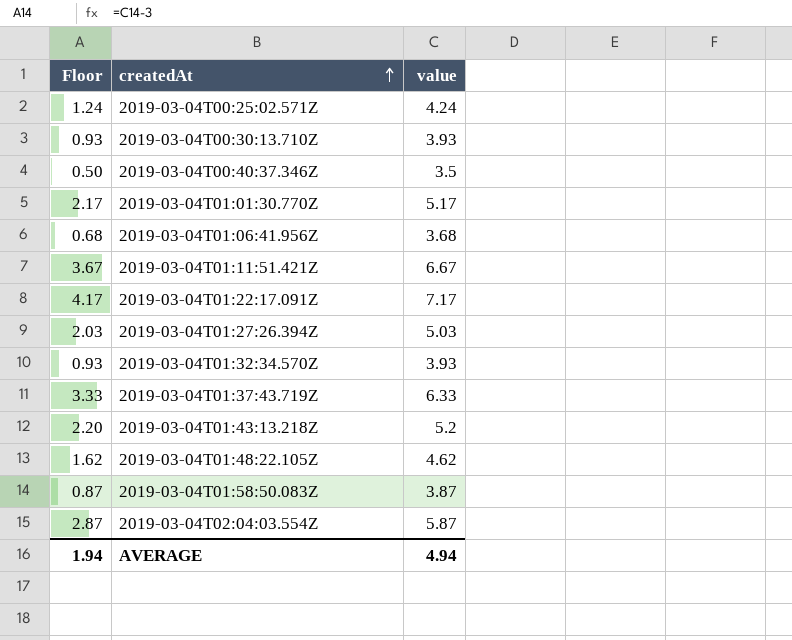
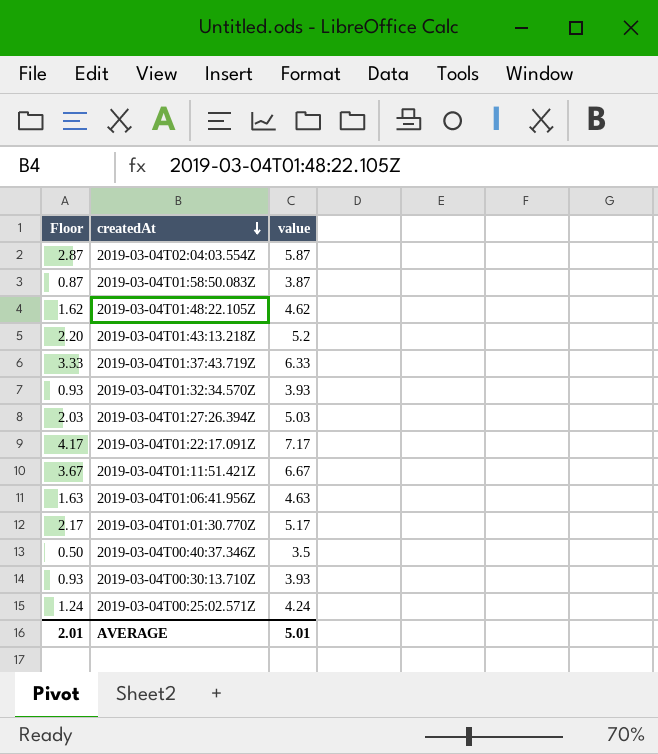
row order: createdAt ascending -> createdAt descending
2019-03-04T01:06:41.956Z | Floor: 0.68 -> 1.63
2019-03-04T01:06:41.956Z | value: 3.68 -> 4.63
AVERAGE | Floor: 1.94 -> 2.01
AVERAGE | value: 4.94 -> 5.01

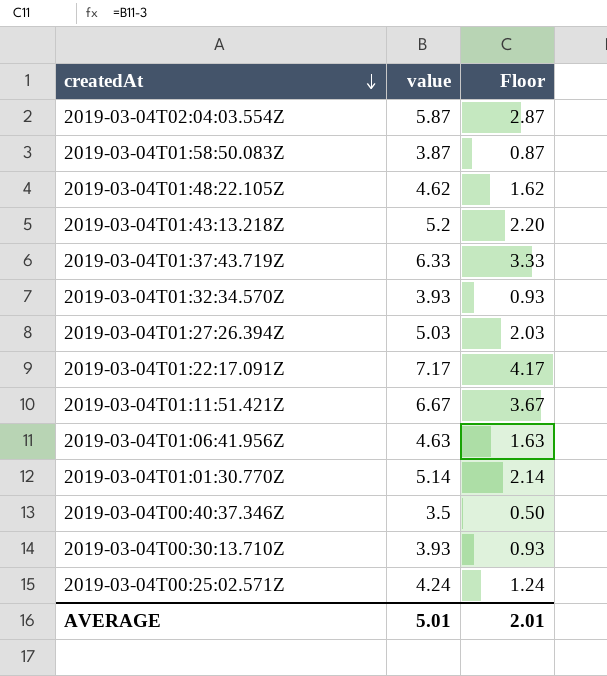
column Floor | position: 1 -> 3
2019-03-04T01:01:30.770Z | value: 5.17 -> 5.14
2019-03-04T01:01:30.770Z | Floor: 2.17 -> 2.14

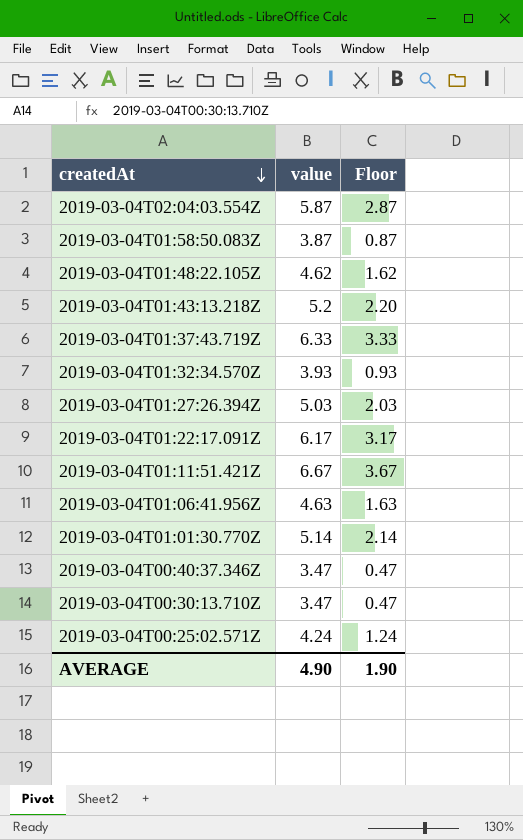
2019-03-04T01:22:17.091Z | value: 7.17 -> 6.17
2019-03-04T01:22:17.091Z | Floor: 4.17 -> 3.17
2019-03-04T00:40:37.346Z | value: 3.5 -> 3.47
2019-03-04T00:40:37.346Z | Floor: 0.50 -> 0.47
2019-03-04T00:30:13.710Z | value: 3.93 -> 3.47
2019-03-04T00:30:13.710Z | Floor: 0.93 -> 0.47
AVERAGE | value: 5.01 -> 4.90
AVERAGE | Floor: 2.01 -> 1.90

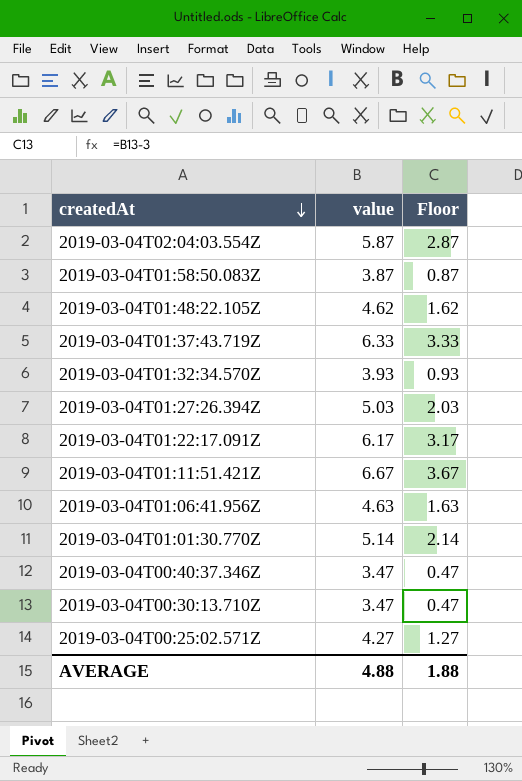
row 2019-03-04T01:43:13.218Z: 5.2 | 2.20 -> none
2019-03-04T00:25:02.571Z | value: 4.24 -> 4.27
2019-03-04T00:25:02.571Z | Floor: 1.24 -> 1.27
AVERAGE | value: 4.90 -> 4.88
AVERAGE | Floor: 1.90 -> 1.88

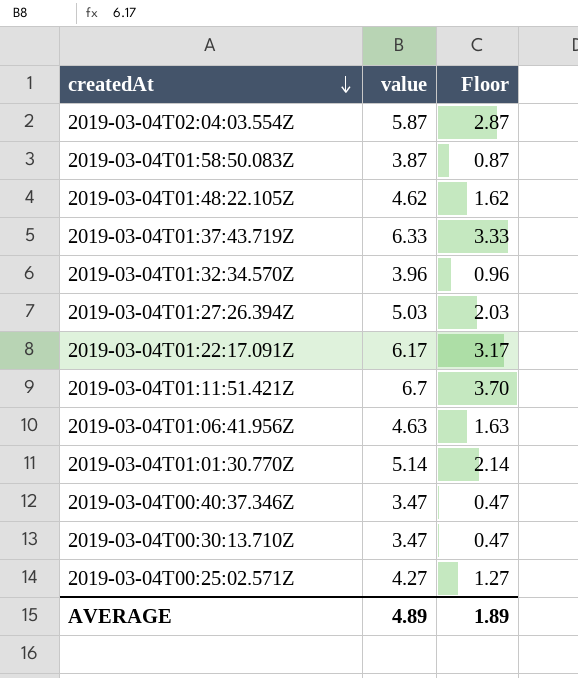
2019-03-04T01:32:34.570Z | value: 3.93 -> 3.96
2019-03-04T01:32:34.570Z | Floor: 0.93 -> 0.96
2019-03-04T01:11:51.421Z | value: 6.67 -> 6.7
2019-03-04T01:11:51.421Z | Floor: 3.67 -> 3.70
AVERAGE | value: 4.88 -> 4.89
AVERAGE | Floor: 1.88 -> 1.89

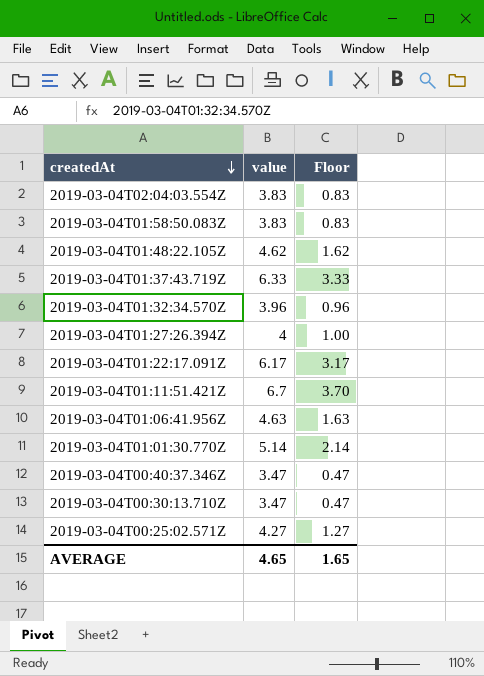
2019-03-04T02:04:03.554Z | value: 5.87 -> 3.83
2019-03-04T02:04:03.554Z | Floor: 2.87 -> 0.83
2019-03-04T01:58:50.083Z | value: 3.87 -> 3.83
2019-03-04T01:58:50.083Z | Floor: 0.87 -> 0.83
2019-03-04T01:27:26.394Z | value: 5.03 -> 4
2019-03-04T01:27:26.394Z | Floor: 2.03 -> 1.00
AVERAGE | value: 4.89 -> 4.65
AVERAGE | Floor: 1.89 -> 1.65

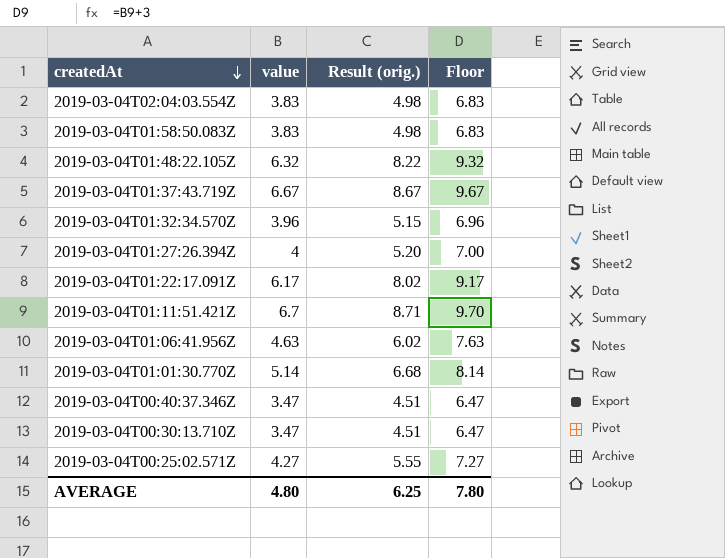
column Result (orig.) | formula: none -> [value] * 1.3
column Floor | formula: [value] - 3 -> [value] + 3
2019-03-04T01:48:22.105Z | value: 4.62 -> 6.32
2019-03-04T01:37:43.719Z | value: 6.33 -> 6.67
AVERAGE | value: 4.65 -> 4.80
AVERAGE | Floor: 1.65 -> 7.80

